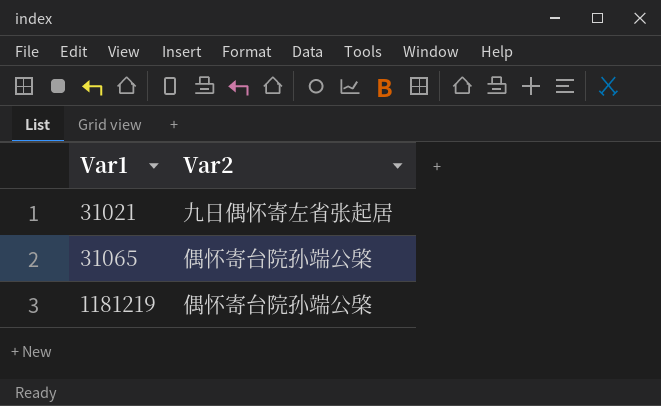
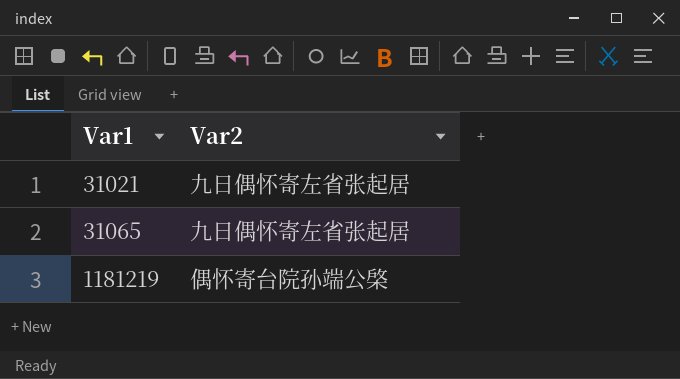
31065 | Var2: 偶怀寄台院孙端公棨 -> 九日偶怀寄左省张起居

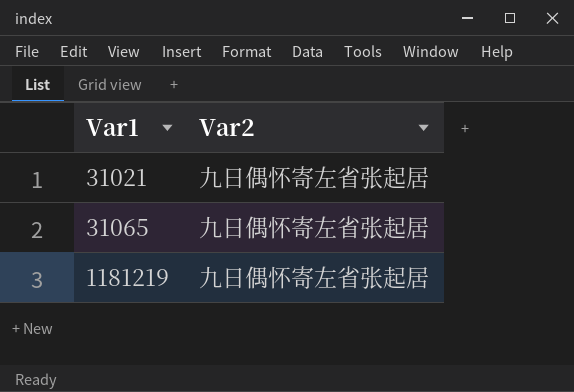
1181219 | Var2: 偶怀寄台院孙端公棨 -> 九日偶怀寄左省张起居

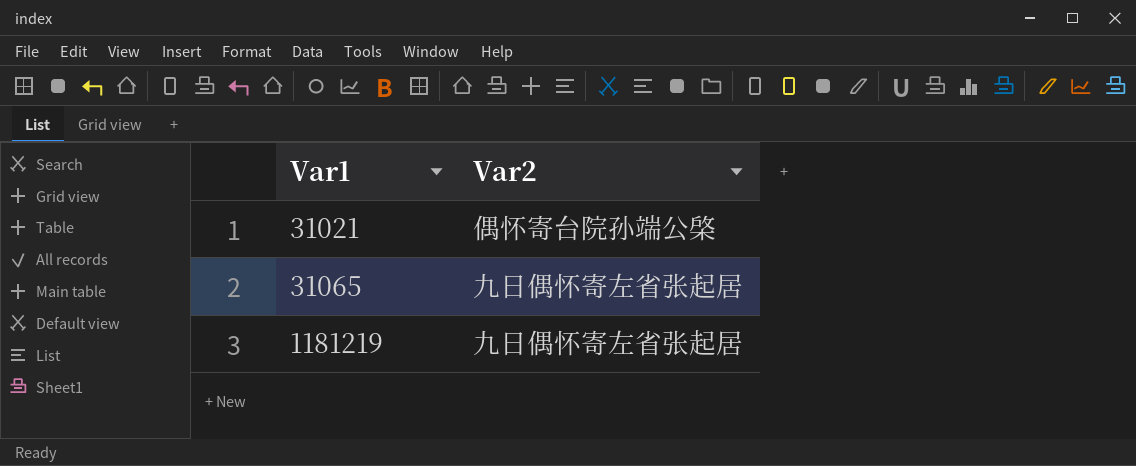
31021 | Var2: 九日偶怀寄左省张起居 -> 偶怀寄台院孙端公棨

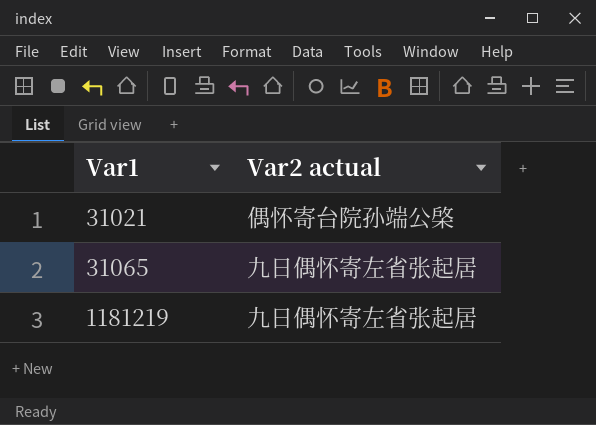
column name: Var2 -> Var2 actual

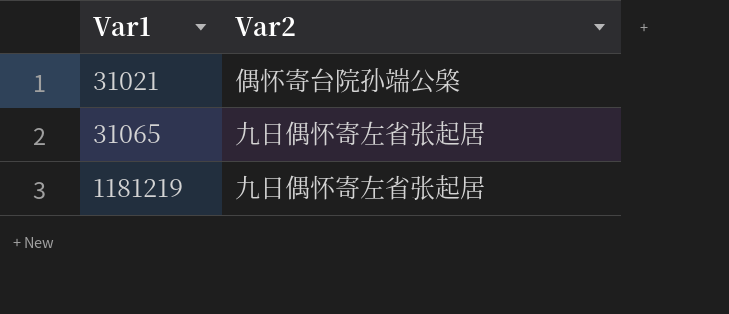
column name: Var2 actual -> Var2

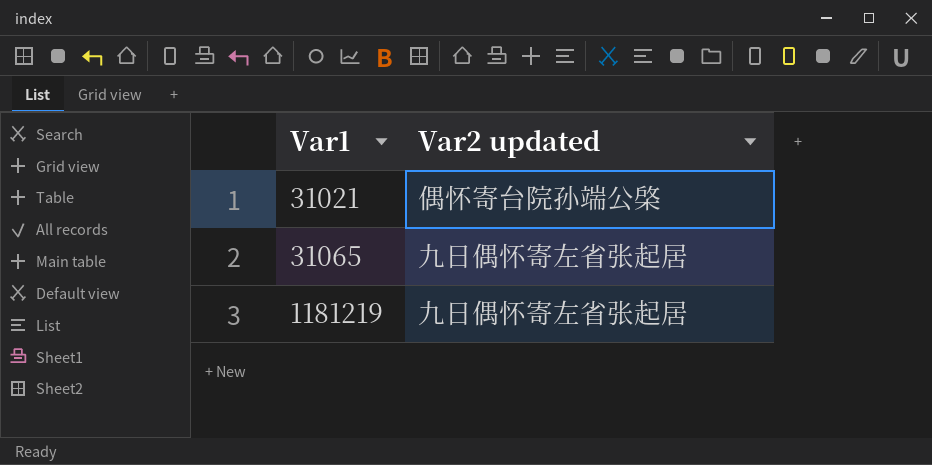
column name: Var2 -> Var2 updated

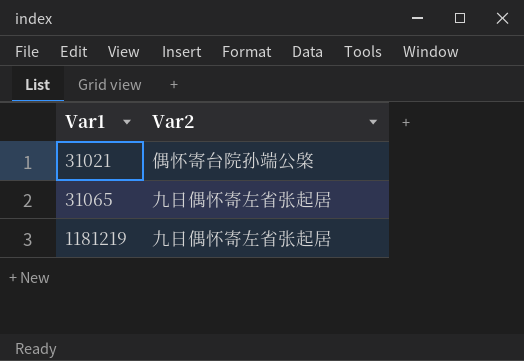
column name: Var2 updated -> Var2

